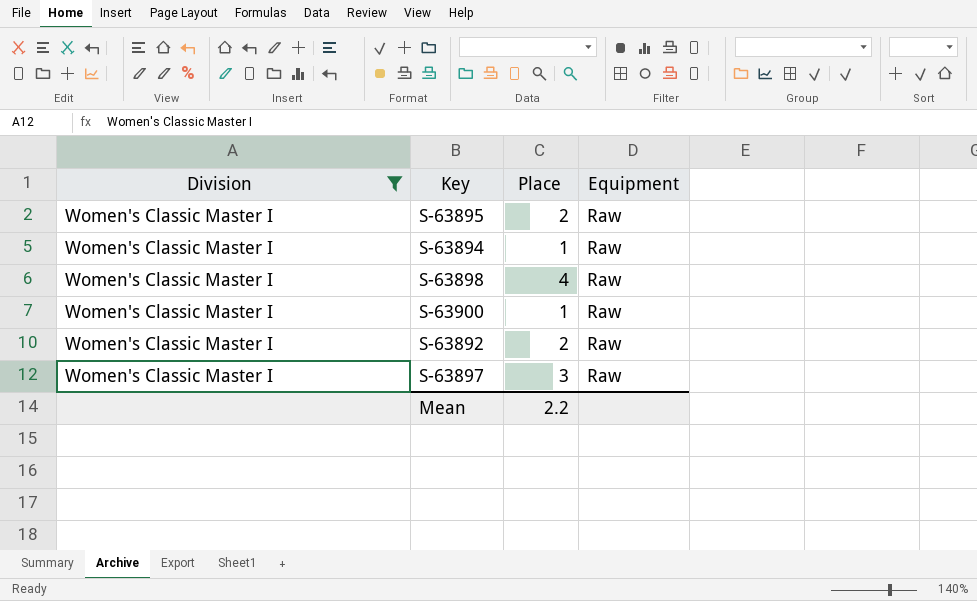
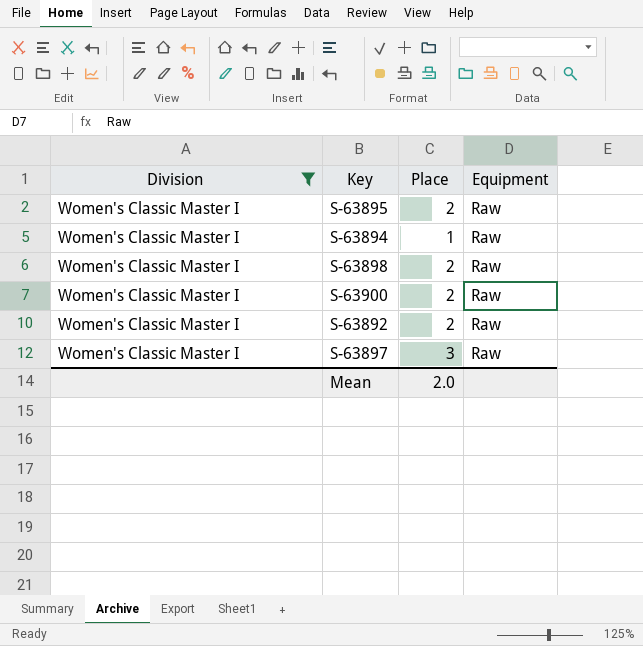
S-63898 | Place: 4 -> 2
S-63900 | Place: 1 -> 2
Mean | Place: 2.2 -> 2.0

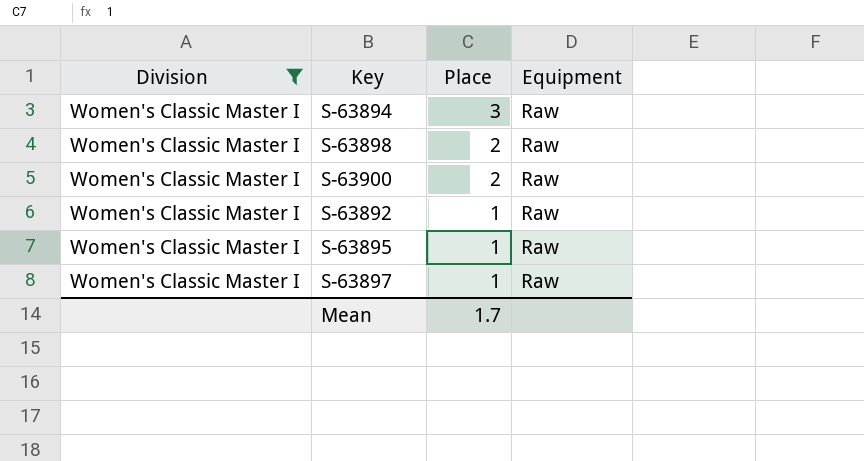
row order: none -> Place descending
S-63894 | Place: 1 -> 3
S-63892 | Place: 2 -> 1
S-63895 | Place: 2 -> 1
S-63897 | Place: 3 -> 1
Mean | Place: 2.0 -> 1.7

